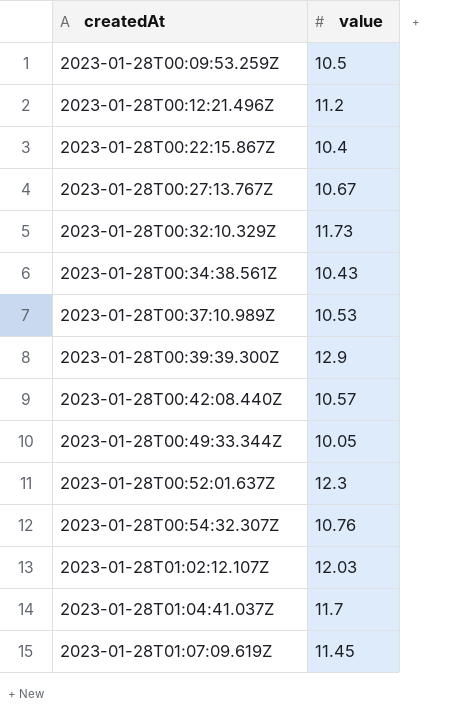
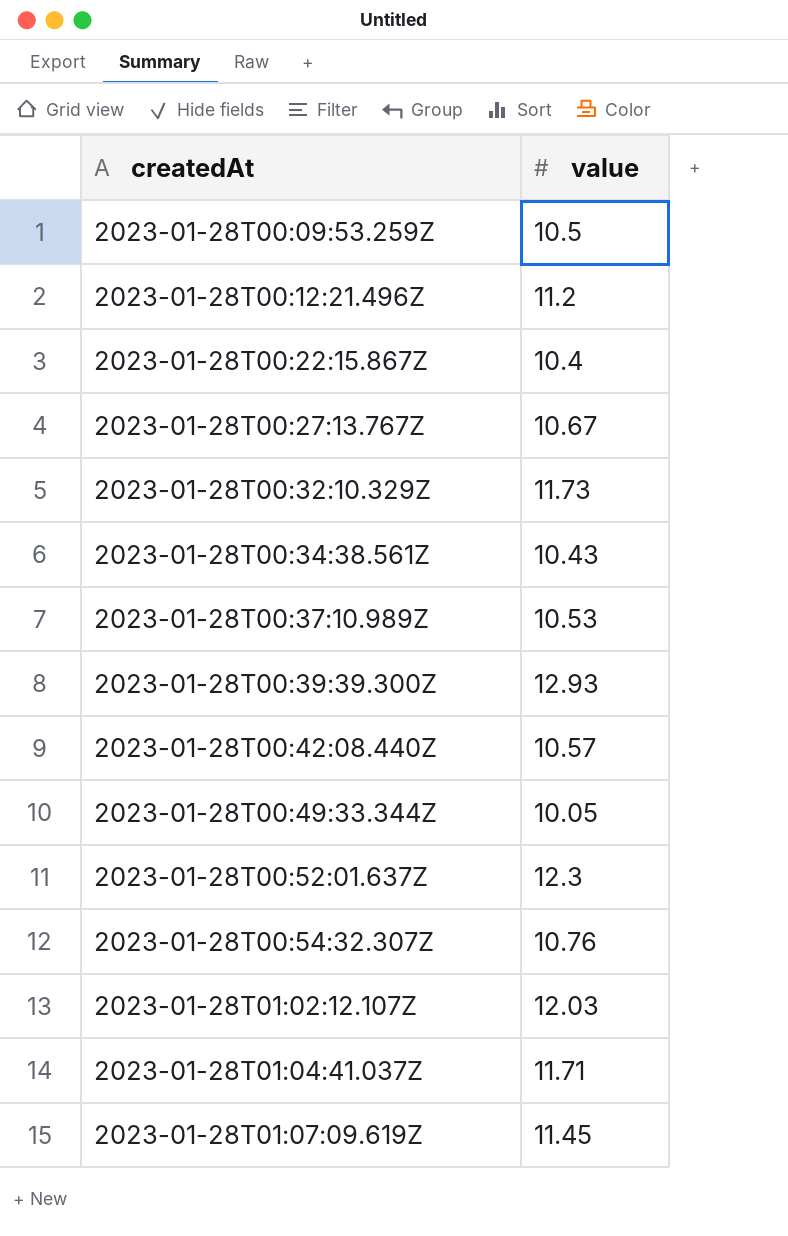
2023-01-28T00:39:39.300Z | value: 12.9 -> 12.93
2023-01-28T01:04:41.037Z | value: 11.7 -> 11.71

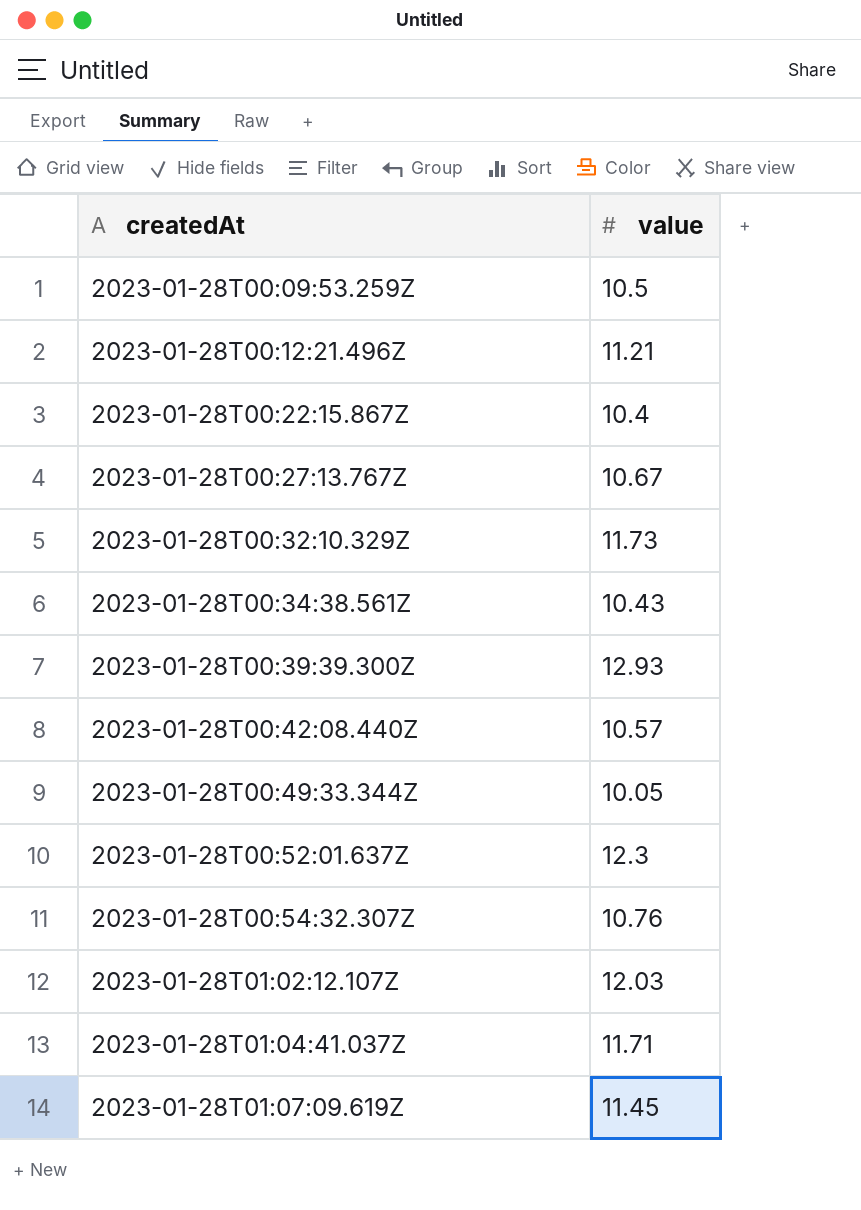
row 2023-01-28T00:37:10.989Z: 10.53 -> none
2023-01-28T00:12:21.496Z | value: 11.2 -> 11.21

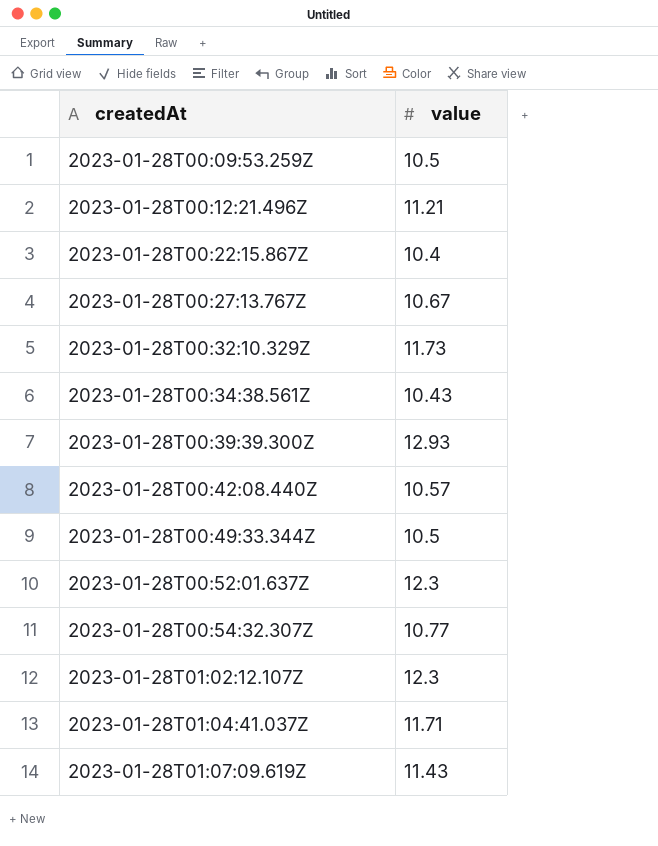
2023-01-28T00:49:33.344Z | value: 10.05 -> 10.5
2023-01-28T00:54:32.307Z | value: 10.76 -> 10.77
2023-01-28T01:02:12.107Z | value: 12.03 -> 12.3
2023-01-28T01:07:09.619Z | value: 11.45 -> 11.43

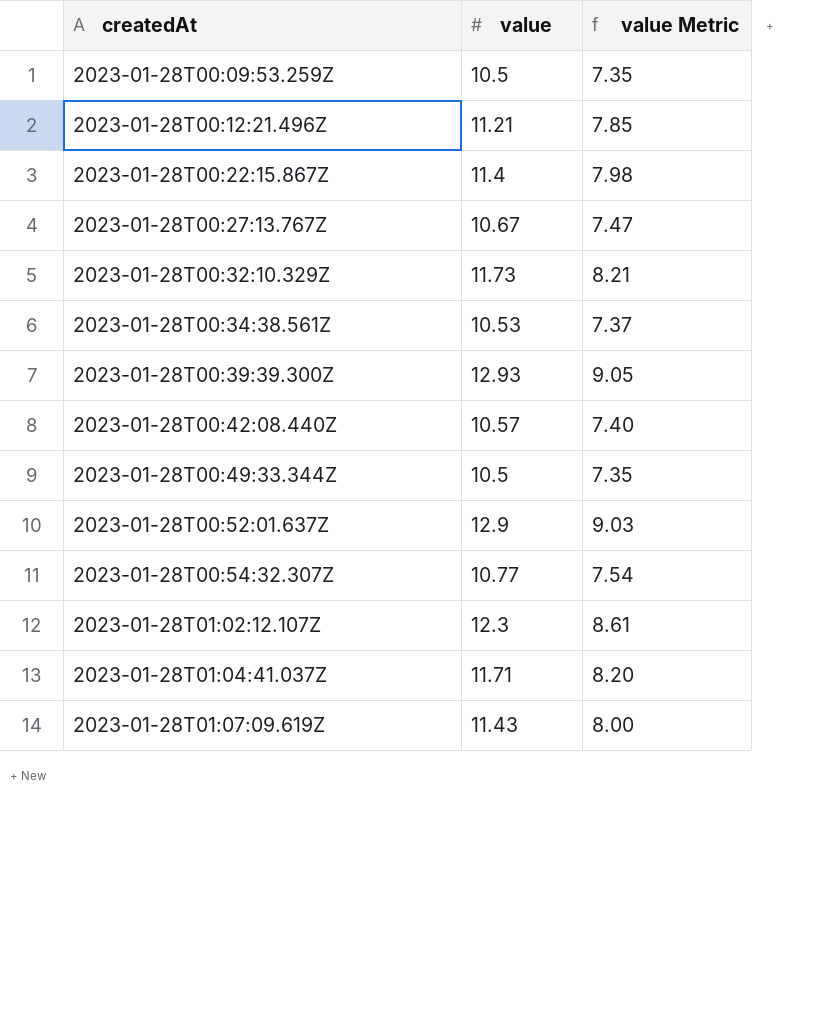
column value Metric | formula: none -> [value] * 0.7
2023-01-28T00:22:15.867Z | value: 10.4 -> 11.4
2023-01-28T00:34:38.561Z | value: 10.43 -> 10.53
2023-01-28T00:52:01.637Z | value: 12.3 -> 12.9

